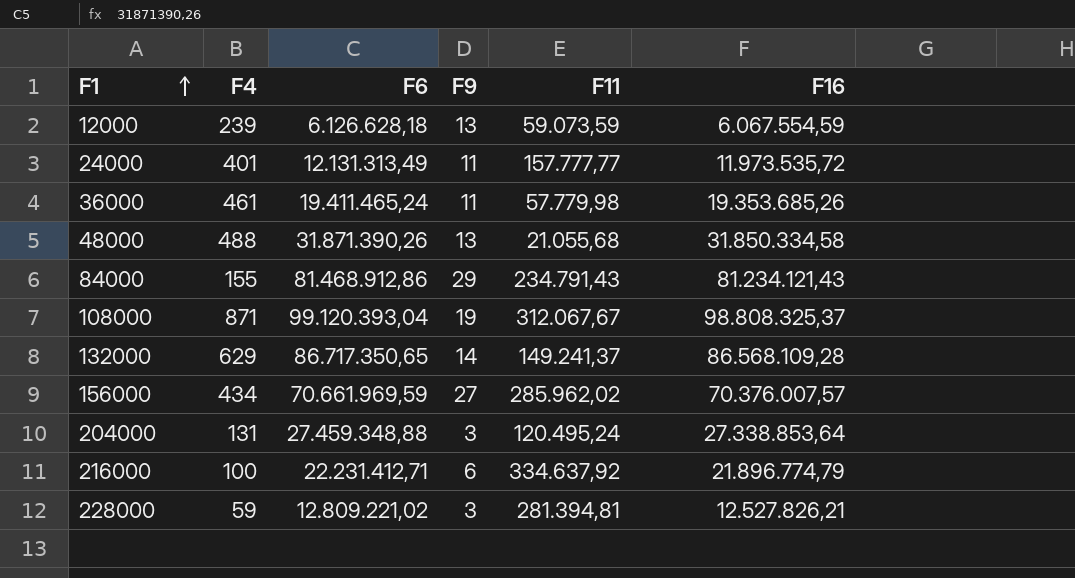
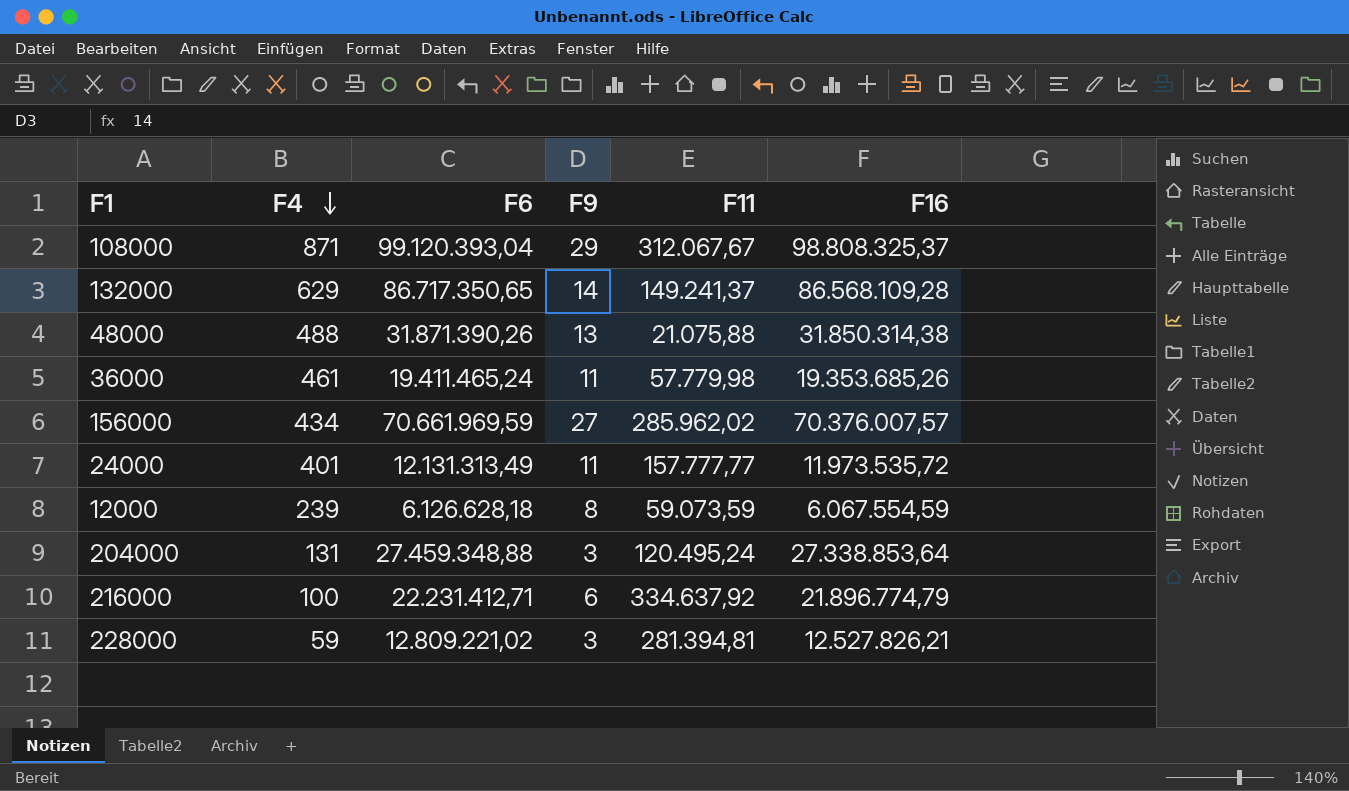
row order: F1 ascending -> F4 descending
row 84000: 155 | 81.468.912,86 | 29 | 234.791,43 | 81.234.121,43 -> none
108000 | F9: 19 -> 29
48000 | F11: 21.055,68 -> 21.075,88
48000 | F16: 31.850.334,58 -> 31.850.314,38
12000 | F9: 13 -> 8

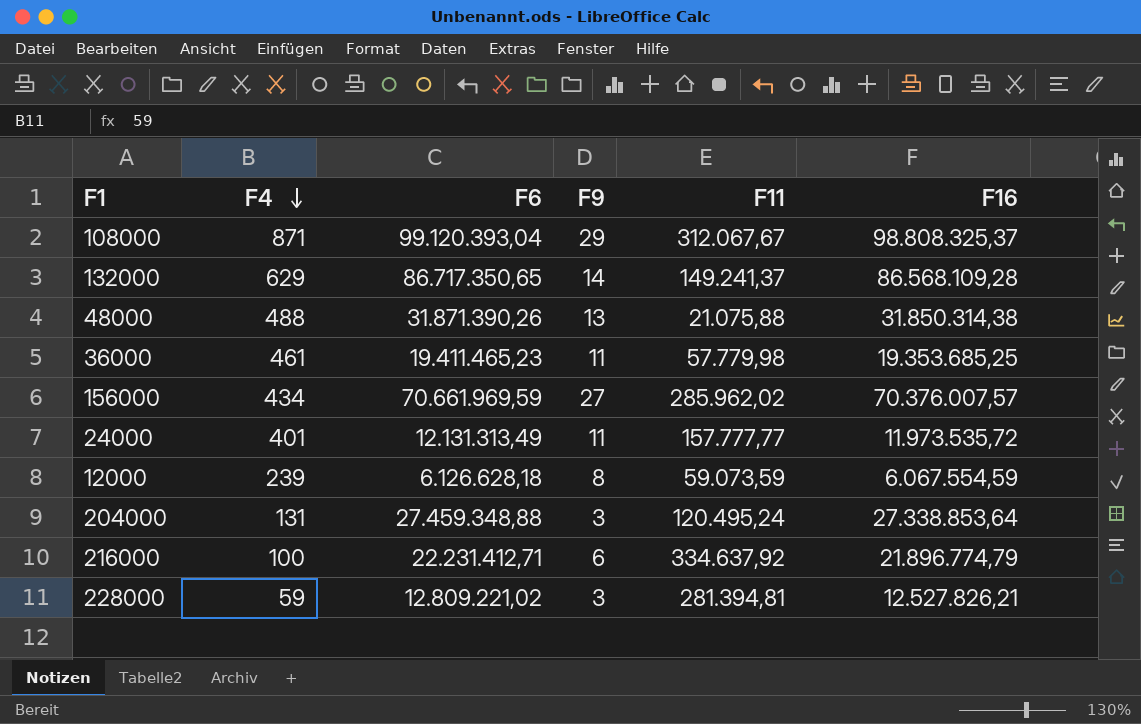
36000 | F6: 19.411.465,24 -> 19.411.465,23
36000 | F16: 19.353.685,26 -> 19.353.685,25

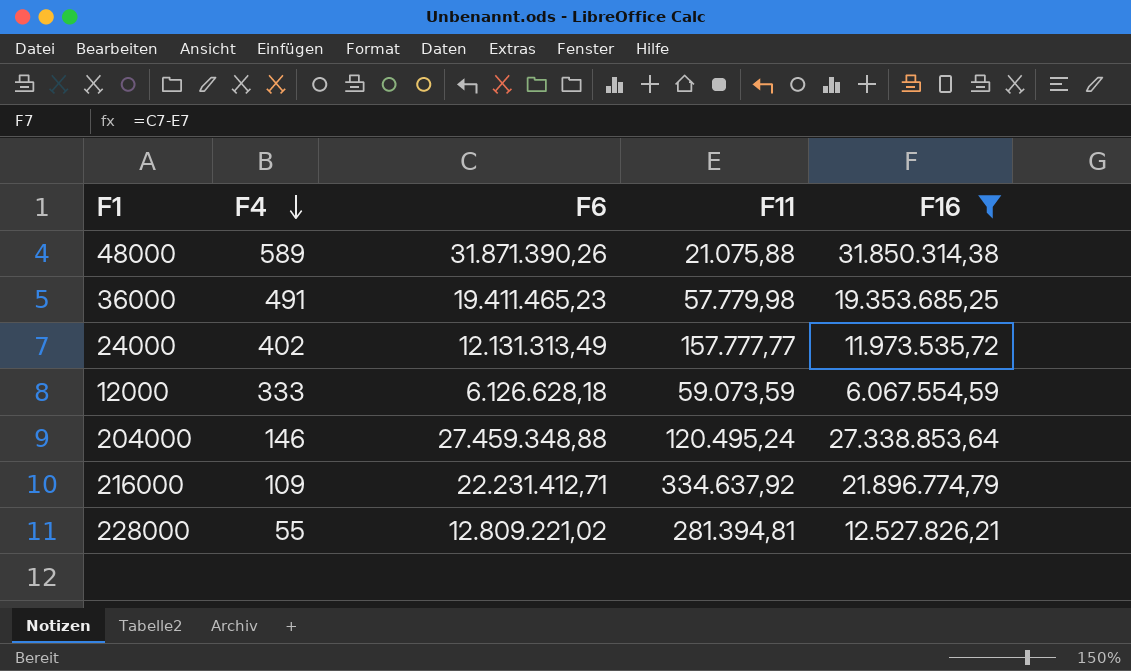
filter: none -> F16 <= 31.850.314,38
column F9 | position: 4 -> none
48000 | F4: 488 -> 589
36000 | F4: 461 -> 491
24000 | F4: 401 -> 402
12000 | F4: 239 -> 333
204000 | F4: 131 -> 146
216000 | F4: 100 -> 109
228000 | F4: 59 -> 55

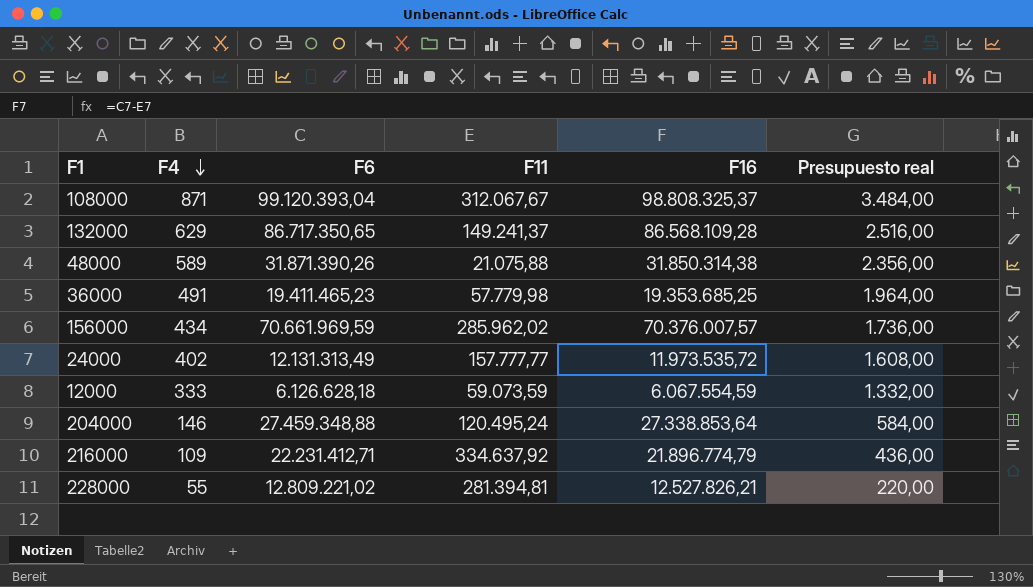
filter: F16 <= 31.850.314,38 -> none
column Presupuesto real | formula: none -> [F4] * 4

